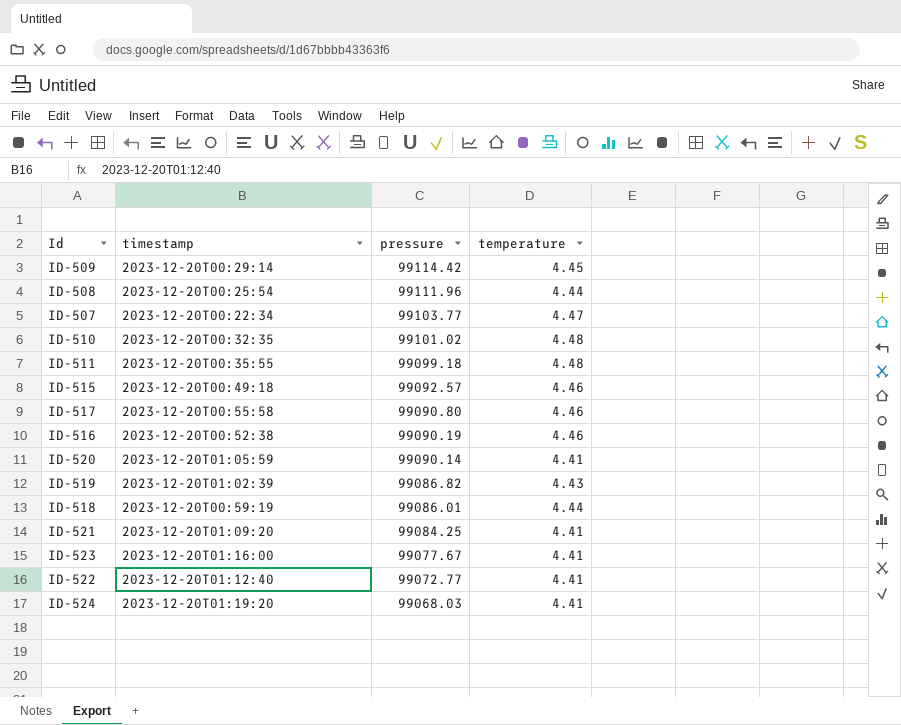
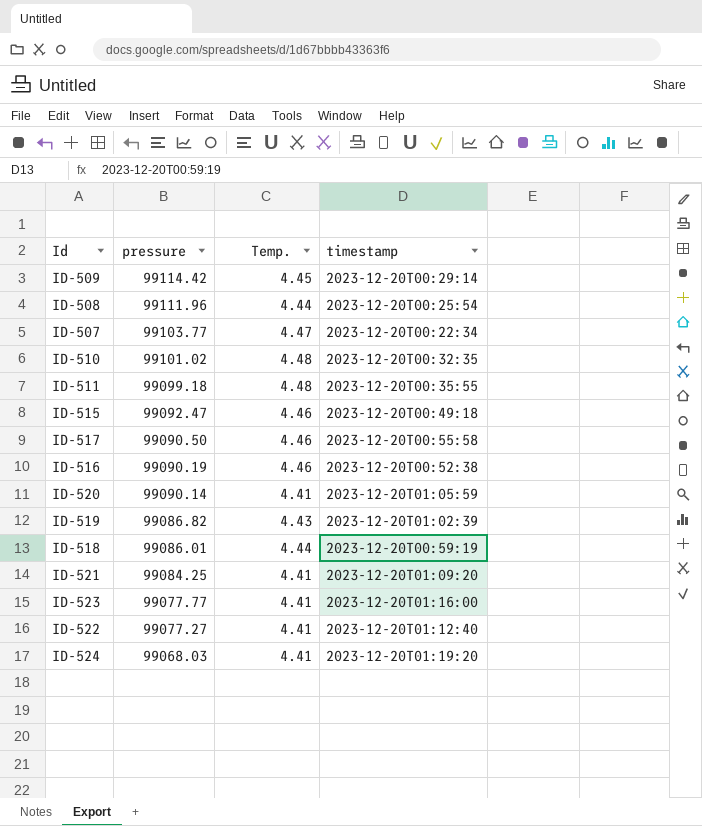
column name: temperature -> Temp.
column timestamp | position: 2 -> 4
ID-515 | pressure: 99092.57 -> 99092.47
ID-517 | pressure: 99090.80 -> 99090.50
ID-523 | pressure: 99077.67 -> 99077.77
ID-522 | pressure: 99072.77 -> 99077.27

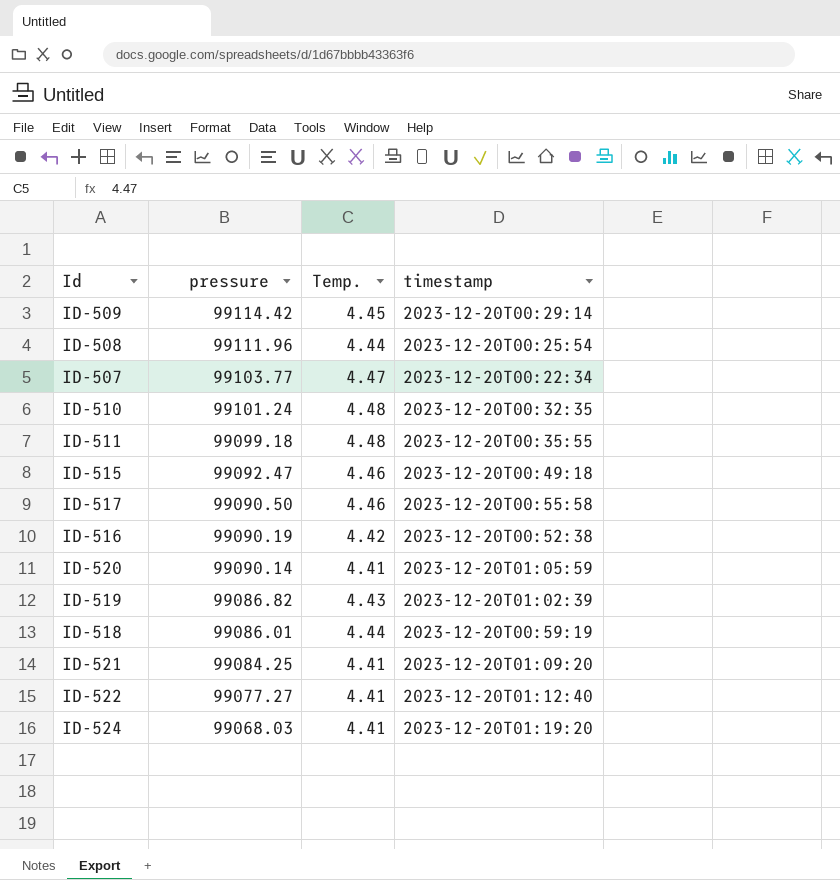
row ID-523: 99077.77 | 4.41 | 2023-12-20T01:16:00 -> none
ID-510 | pressure: 99101.02 -> 99101.24
ID-516 | Temp.: 4.46 -> 4.42

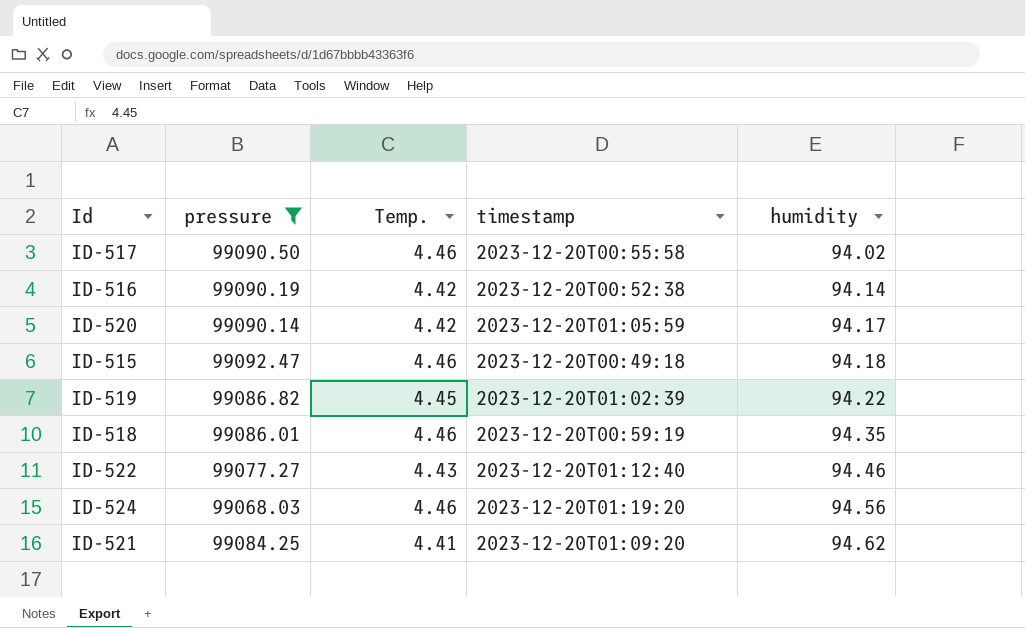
filter: none -> pressure <= 99092.47
row order: pressure descending -> humidity ascending
column humidity | position: none -> 5
ID-520 | Temp.: 4.41 -> 4.42
ID-519 | Temp.: 4.43 -> 4.45
ID-518 | Temp.: 4.44 -> 4.46
ID-522 | Temp.: 4.41 -> 4.43
ID-524 | Temp.: 4.41 -> 4.46

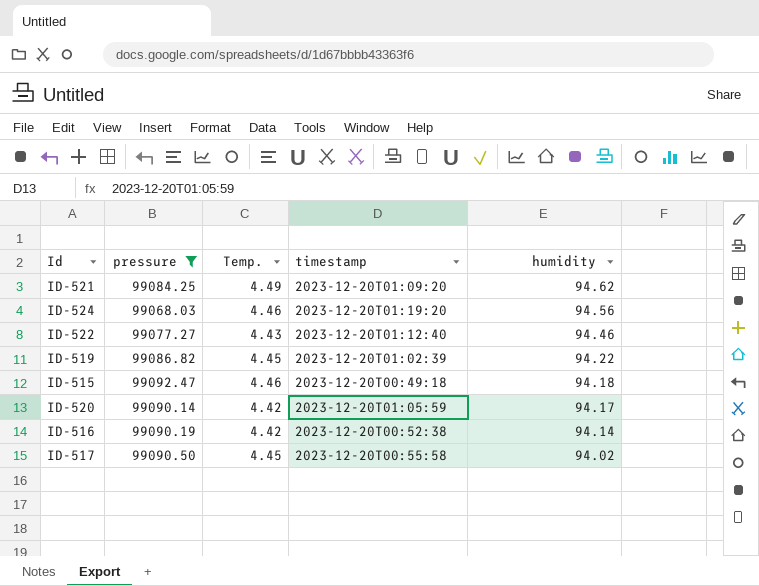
row order: humidity ascending -> humidity descending
row ID-518: 99086.01 | 4.46 | 2023-12-20T00:59:19 | 94.35 -> none
ID-521 | Temp.: 4.41 -> 4.49
ID-517 | Temp.: 4.46 -> 4.45

